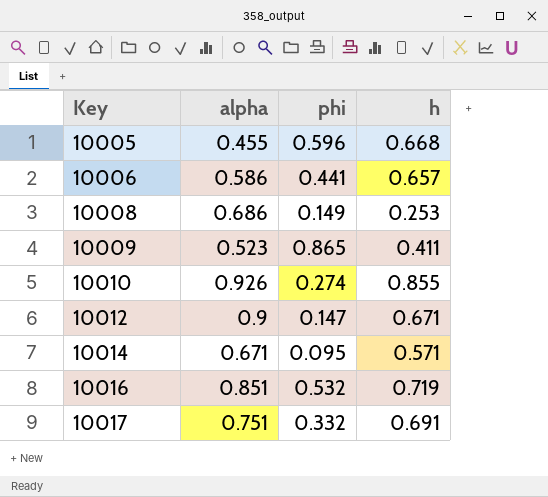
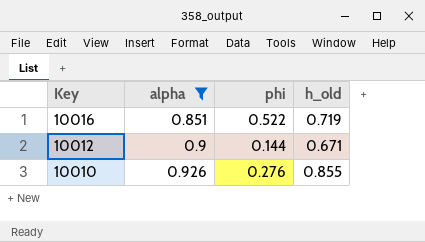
filter: none -> alpha >= 0.851
row order: Key ascending -> Key descending
column name: h -> h_old
10016 | phi: 0.532 -> 0.522
10012 | phi: 0.147 -> 0.144
10010 | phi: 0.274 -> 0.276

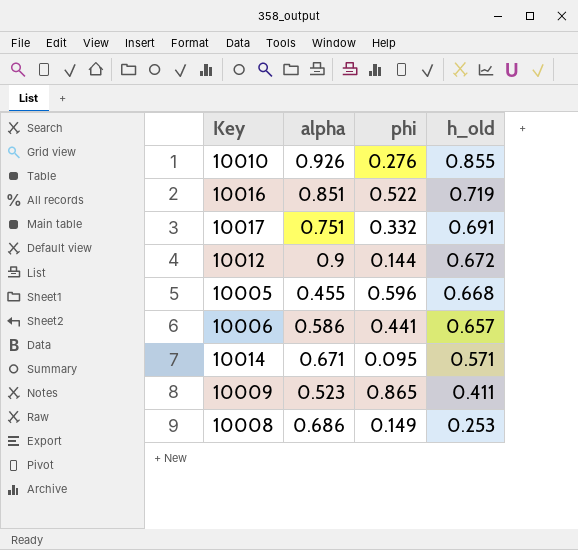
filter: alpha >= 0.851 -> none
row order: Key descending -> h_old descending
10012 | h_old: 0.671 -> 0.672

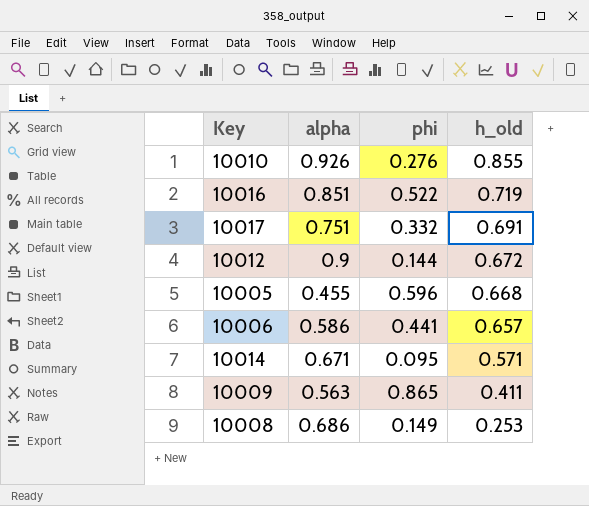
10009 | alpha: 0.523 -> 0.563

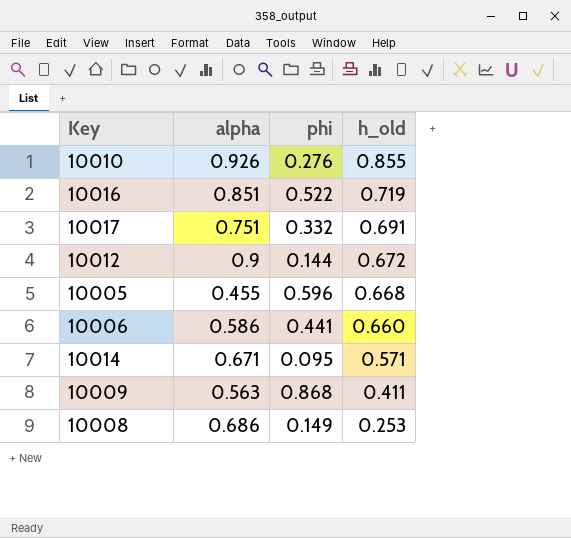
10006 | h_old: 0.657 -> 0.660
10009 | phi: 0.865 -> 0.868

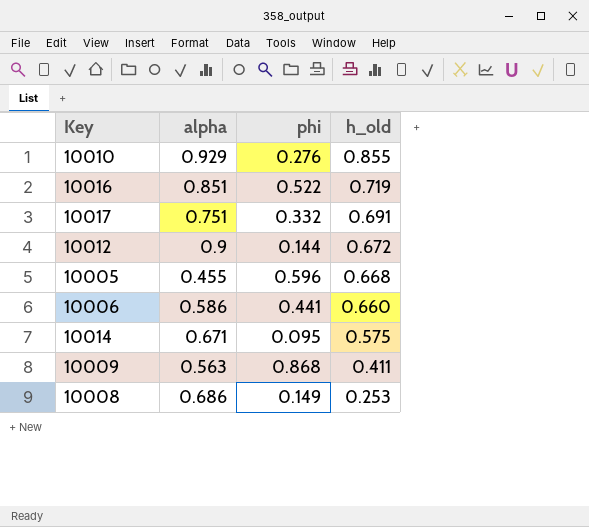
10010 | alpha: 0.926 -> 0.929
10014 | h_old: 0.571 -> 0.575

